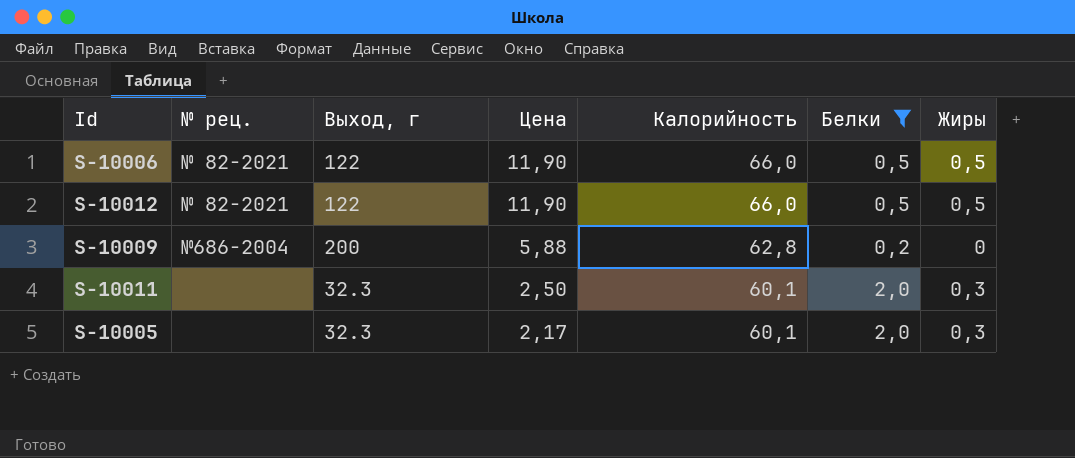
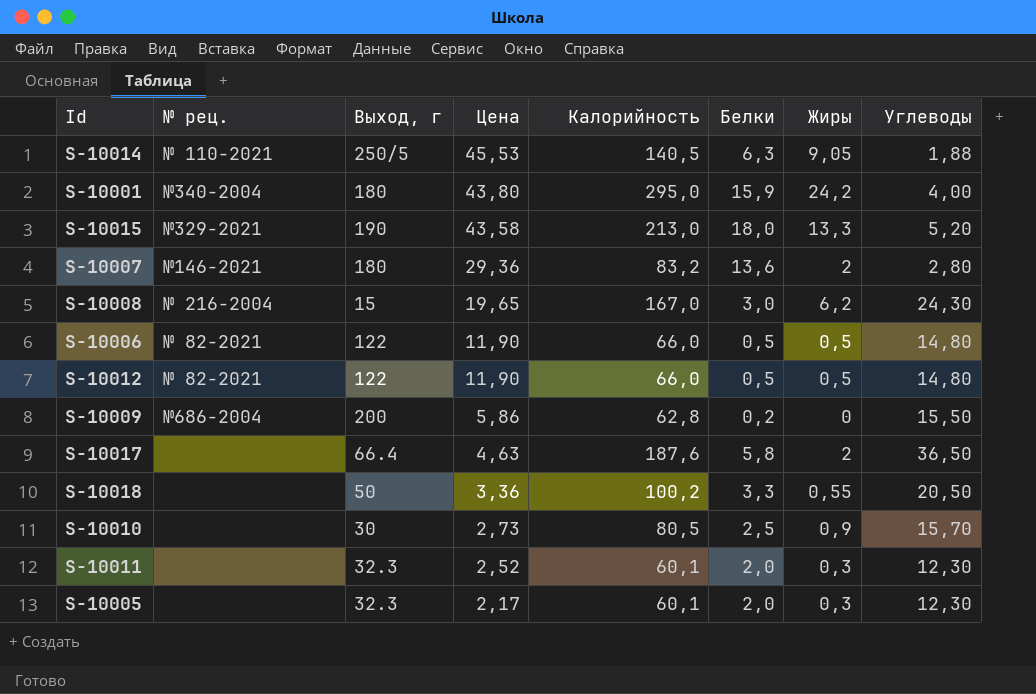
filter: Белки <= 2,0 -> none
column Углеводы | position: none -> 8
S-10009 | Цена: 5,88 -> 5,86
S-10011 | Цена: 2,50 -> 2,52

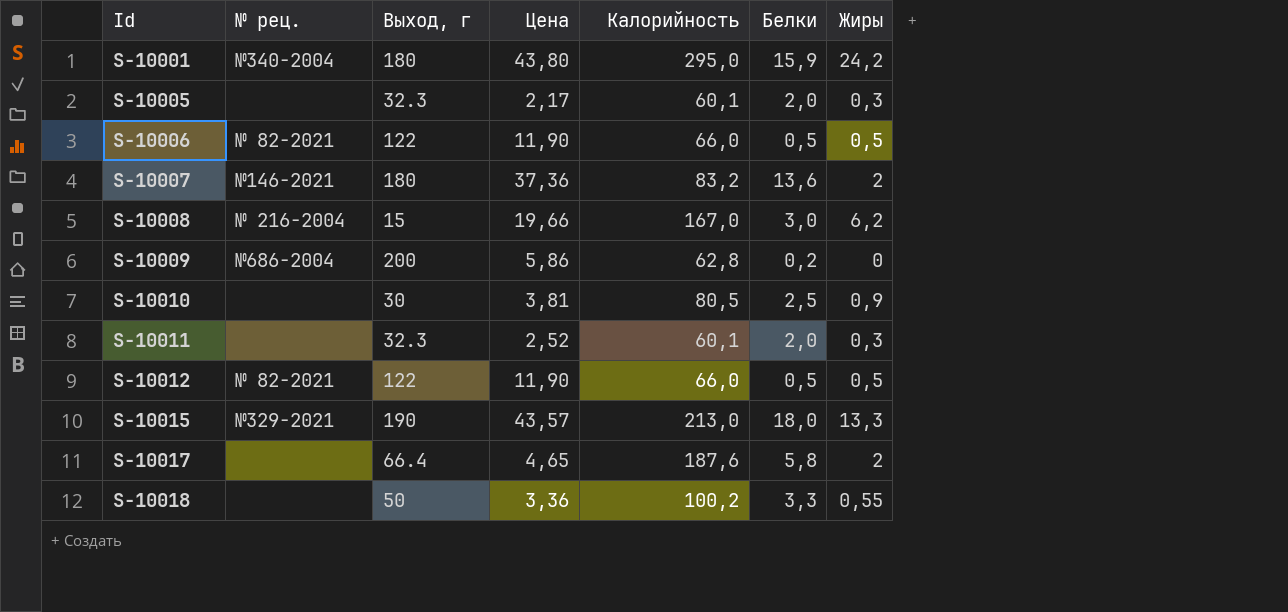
row order: Цена descending -> Id ascending
column Углеводы | position: 8 -> none
row S-10014: № 110-2021 | 250/5 | 45,53 | 140,5 | 6,3 | 9,05 | 1,88 -> none
S-10007 | Цена: 29,36 -> 37,36
S-10008 | Цена: 19,65 -> 19,66
S-10010 | Цена: 2,73 -> 3,81
S-10015 | Цена: 43,58 -> 43,57
S-10017 | Цена: 4,63 -> 4,65

